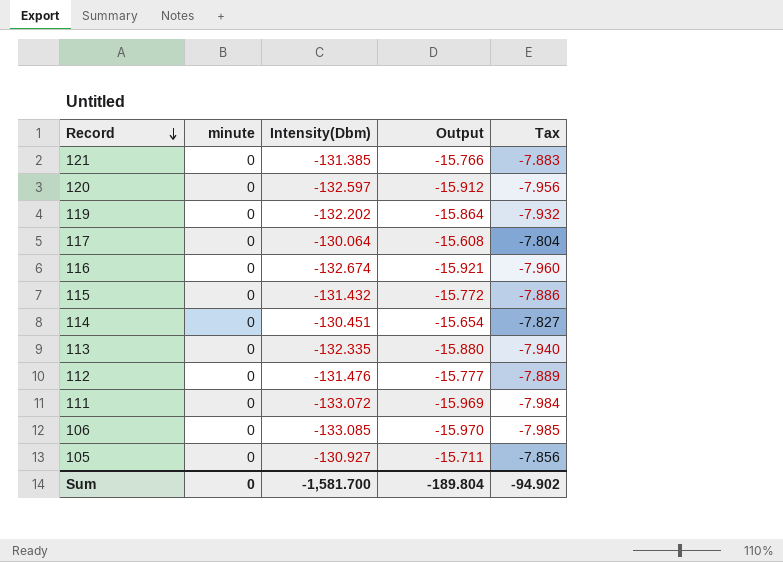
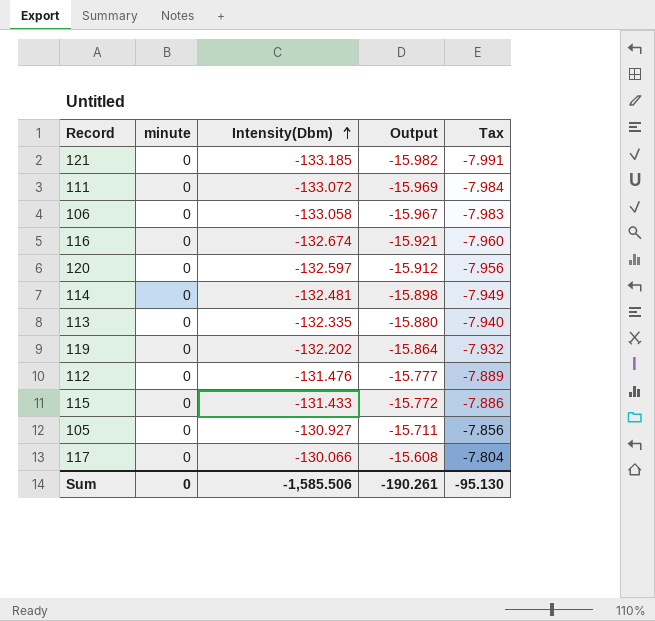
row order: Record descending -> Intensity(Dbm) ascending
121 | Intensity(Dbm): -131.385 -> -133.185
121 | Output: -15.766 -> -15.982
121 | Tax: -7.883 -> -7.991
106 | Intensity(Dbm): -133.085 -> -133.058
106 | Output: -15.970 -> -15.967
106 | Tax: -7.985 -> -7.983
114 | Intensity(Dbm): -130.451 -> -132.481
114 | Output: -15.654 -> -15.898
114 | Tax: -7.827 -> -7.949
115 | Intensity(Dbm): -131.432 -> -131.433
117 | Intensity(Dbm): -130.064 -> -130.066
Sum | Intensity(Dbm): -1,581.700 -> -1,585.506
Sum | Output: -189.804 -> -190.261
Sum | Tax: -94.902 -> -95.130

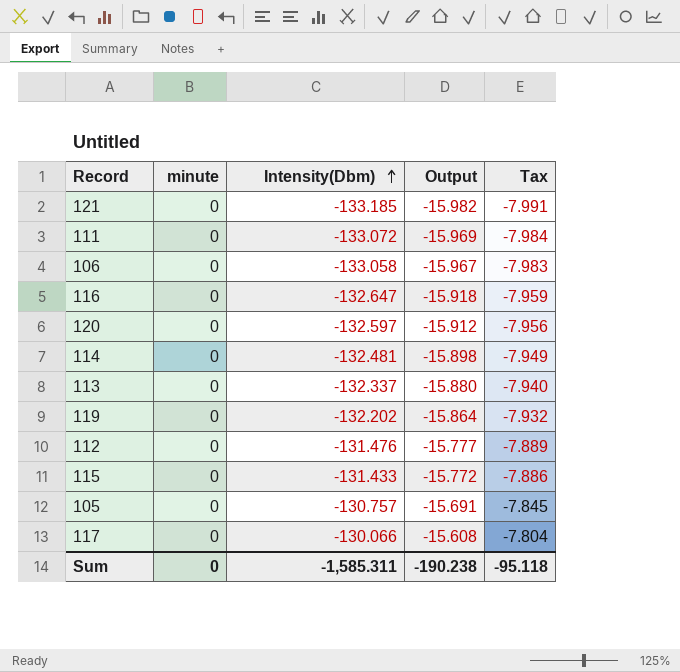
116 | Intensity(Dbm): -132.674 -> -132.647
116 | Output: -15.921 -> -15.918
116 | Tax: -7.960 -> -7.959
113 | Intensity(Dbm): -132.335 -> -132.337
105 | Intensity(Dbm): -130.927 -> -130.757
105 | Output: -15.711 -> -15.691
105 | Tax: -7.856 -> -7.845
Sum | Intensity(Dbm): -1,585.506 -> -1,585.311
Sum | Output: -190.261 -> -190.238
Sum | Tax: -95.130 -> -95.118

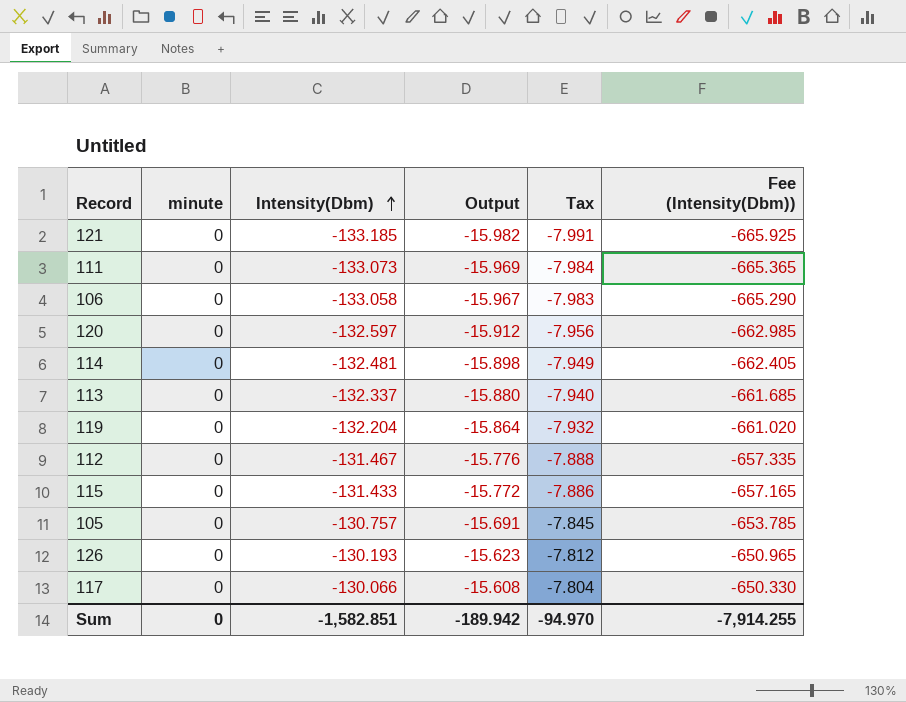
column Fee (Intensity(Dbm)) | formula: none -> [Intensity(Dbm)] * 5
row 116: 0 | -132.647 | -15.918 | -7.959 -> none
111 | Intensity(Dbm): -133.072 -> -133.073
119 | Intensity(Dbm): -132.202 -> -132.204
112 | Intensity(Dbm): -131.476 -> -131.467
112 | Output: -15.777 -> -15.776
112 | Tax: -7.889 -> -7.888
row 126: none -> 0 | -130.193 | -15.623 | -7.812 | -650.965
Sum | Intensity(Dbm): -1,585.311 -> -1,582.851
Sum | Output: -190.238 -> -189.942
Sum | Tax: -95.118 -> -94.970

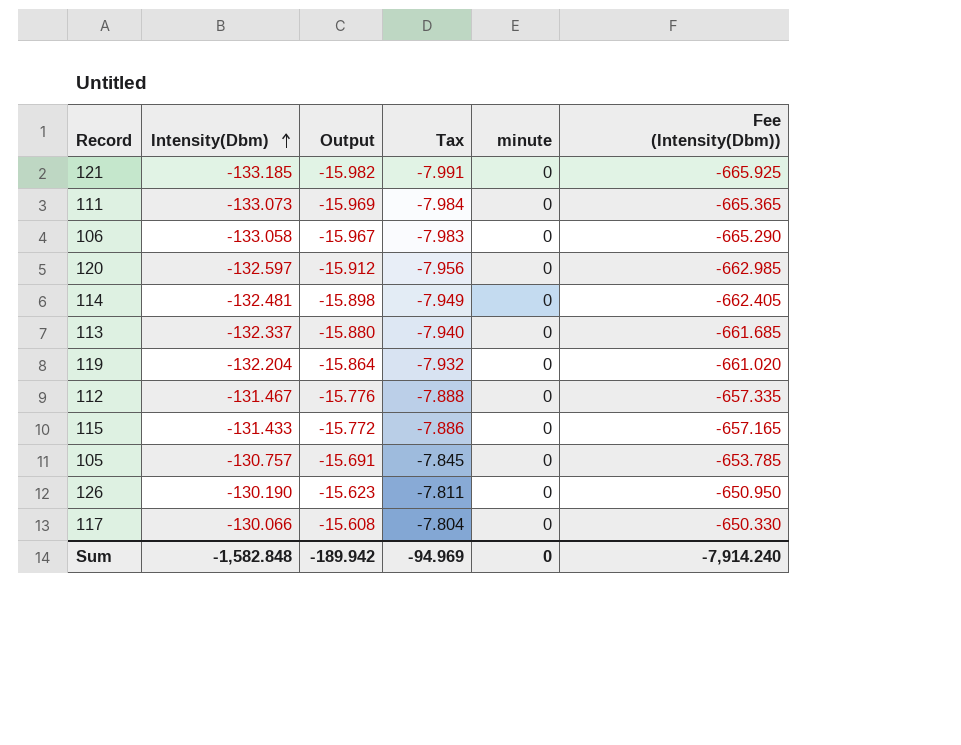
column minute | position: 2 -> 5
126 | Intensity(Dbm): -130.193 -> -130.190
126 | Tax: -7.812 -> -7.811
126 | Fee (Intensity(Dbm)): -650.965 -> -650.950
Sum | Intensity(Dbm): -1,582.851 -> -1,582.848
Sum | Tax: -94.970 -> -94.969
Sum | Fee (Intensity(Dbm)): -7,914.255 -> -7,914.240

